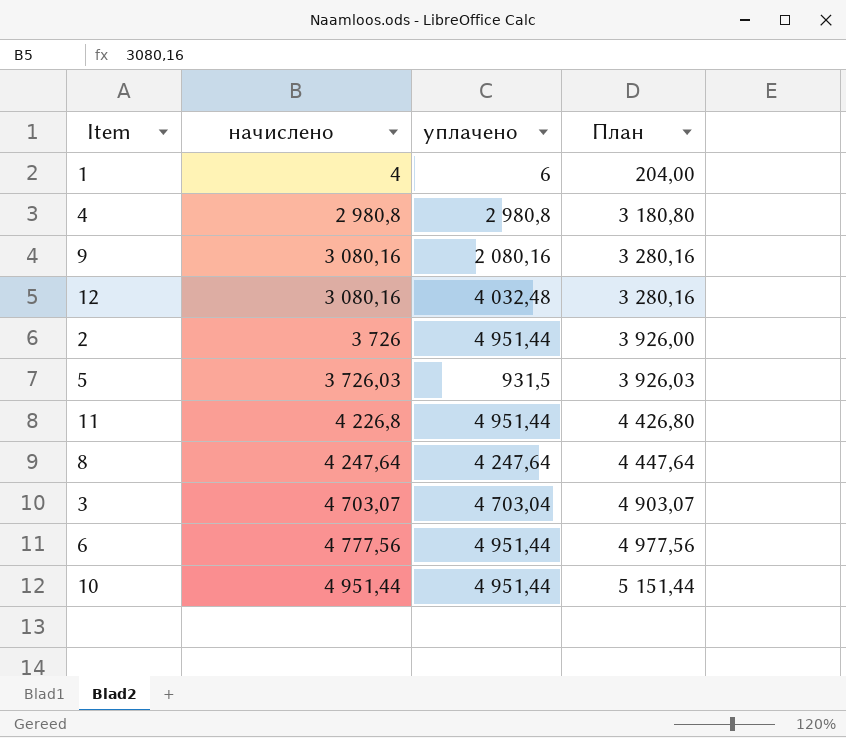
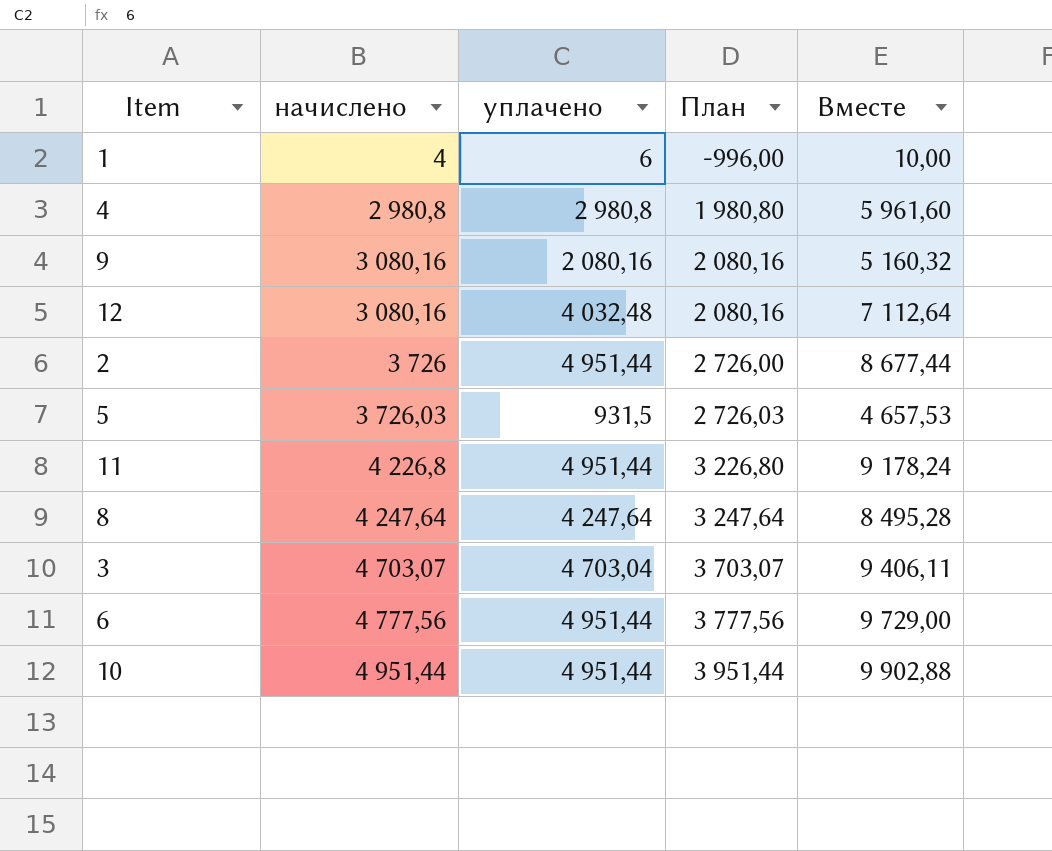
column План | formula: [начислено] + 200 -> [начислено] - 1000
column Вместе | formula: none -> [начислено] + [уплачено]

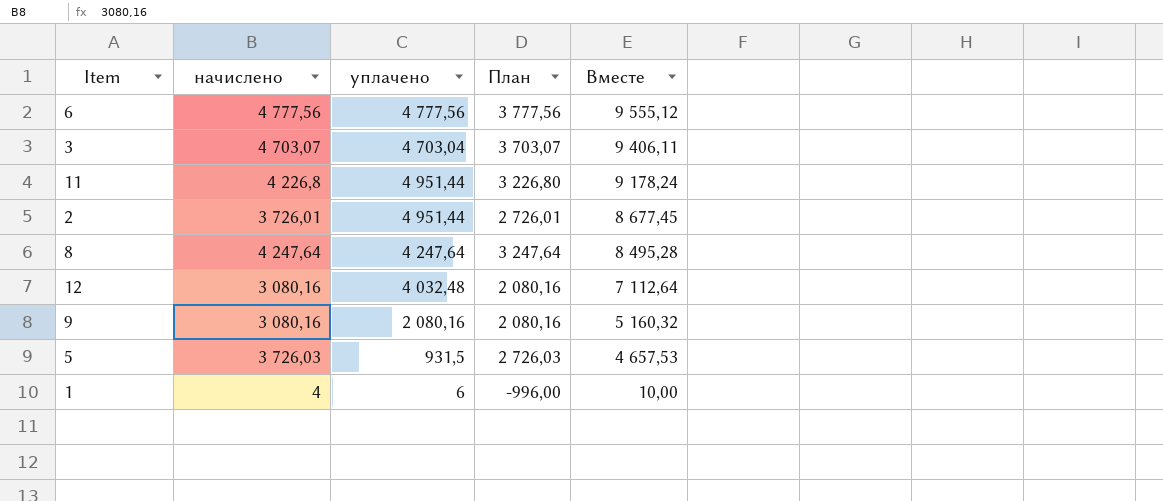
row order: начислено ascending -> Вместе descending
row 4: 2 980,8 | 2 980,8 | 1 980,80 | 5 961,60 -> none
row 10: 4 951,44 | 4 951,44 | 3 951,44 | 9 902,88 -> none
6 | уплачено: 4 951,44 -> 4 777,56
6 | Вместе: 9 729,00 -> 9 555,12
2 | начислено: 3 726 -> 3 726,01
2 | План: 2 726,00 -> 2 726,01
2 | Вместе: 8 677,44 -> 8 677,45

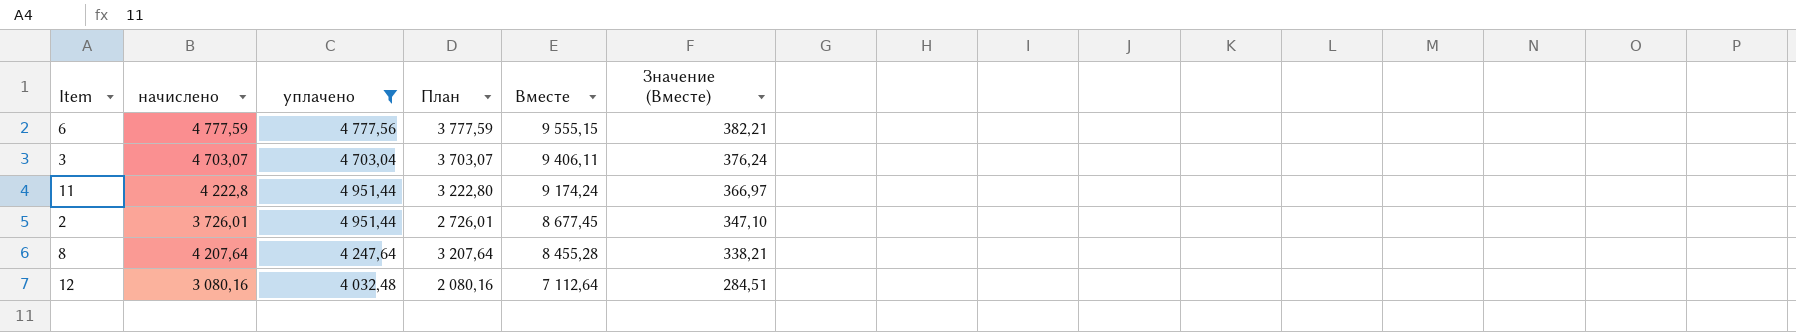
filter: none -> уплачено >= 4 032,48
column Значение (Вместе) | formula: none -> [Вместе] * 0,04
6 | начислено: 4 777,56 -> 4 777,59
6 | План: 3 777,56 -> 3 777,59
6 | Вместе: 9 555,12 -> 9 555,15
11 | начислено: 4 226,8 -> 4 222,8
11 | План: 3 226,80 -> 3 222,80
11 | Вместе: 9 178,24 -> 9 174,24
8 | начислено: 4 247,64 -> 4 207,64
8 | План: 3 247,64 -> 3 207,64
8 | Вместе: 8 495,28 -> 8 455,28

